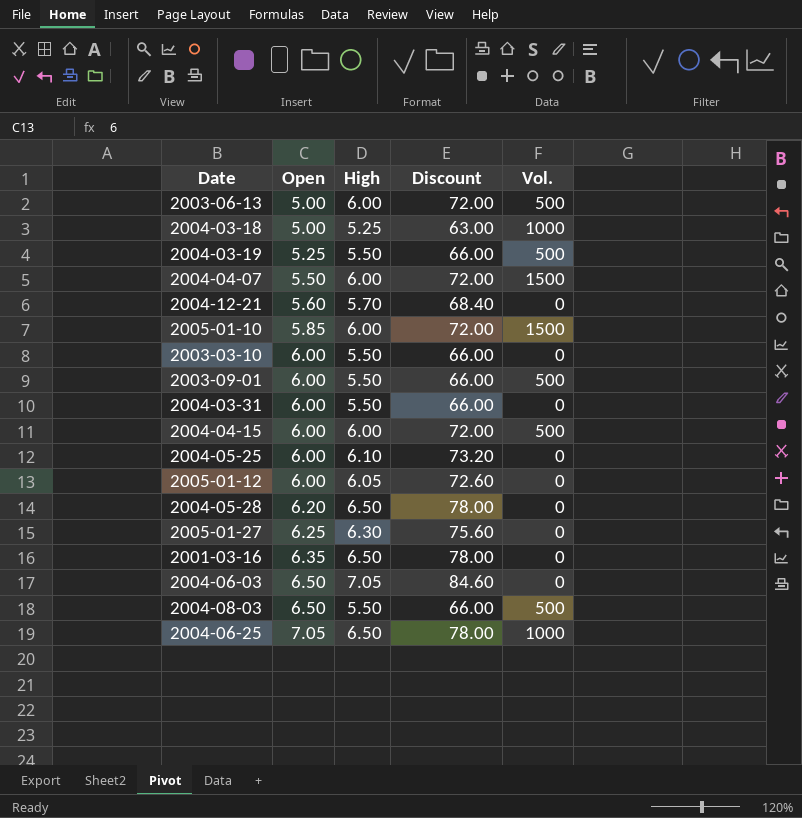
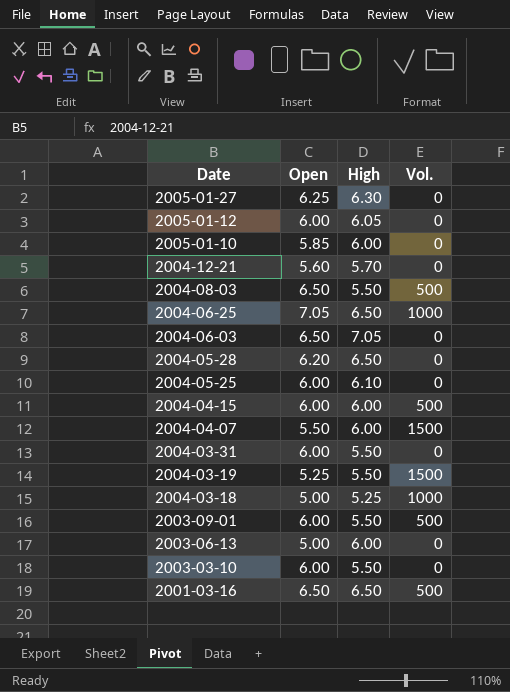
row order: Open ascending -> Date descending
column Discount | formula: [High] * 12 -> none
2005-01-10 | Vol.: 1500 -> 0
2004-03-19 | Vol.: 500 -> 1500
2003-06-13 | Vol.: 500 -> 0
2001-03-16 | Open: 6.35 -> 6.50
2001-03-16 | Vol.: 0 -> 500

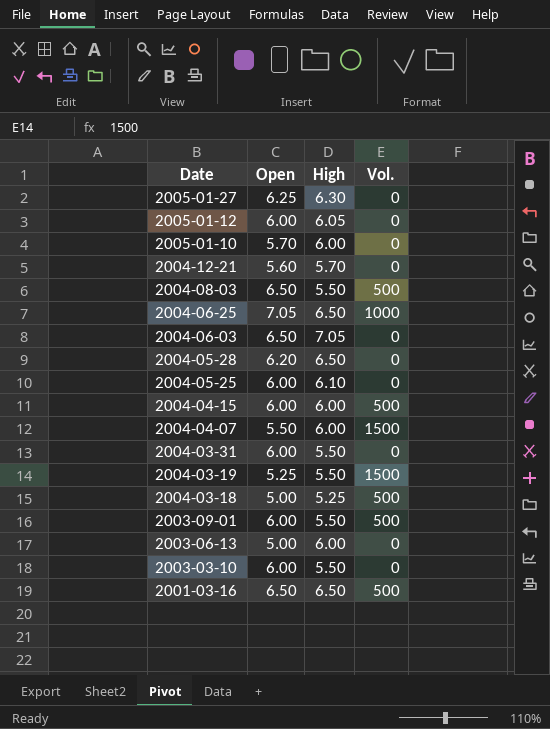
2005-01-10 | Open: 5.85 -> 5.70
2004-03-18 | Vol.: 1000 -> 500

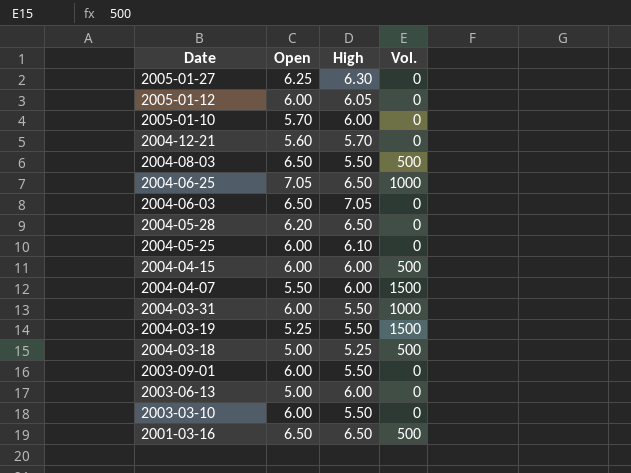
2004-03-31 | Vol.: 0 -> 1000
2003-09-01 | Vol.: 500 -> 0

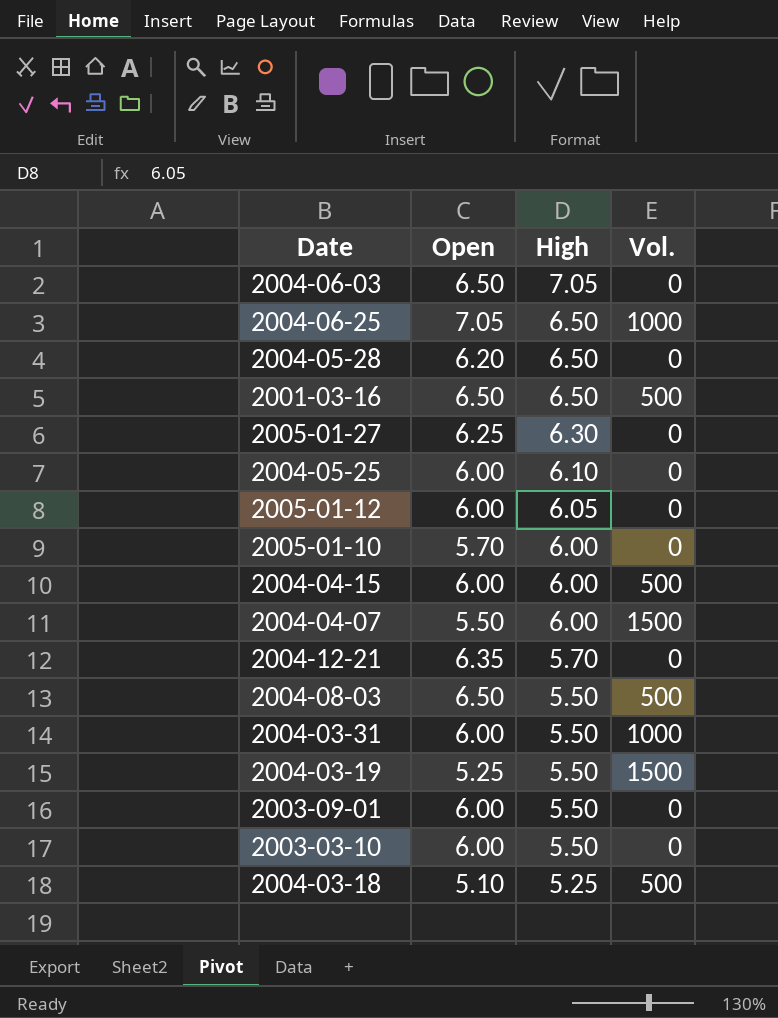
row order: Date descending -> High descending
row 2003-06-13: 5.00 | 6.00 | 0 -> none
2004-12-21 | Open: 5.60 -> 6.35
2004-03-18 | Open: 5.00 -> 5.10

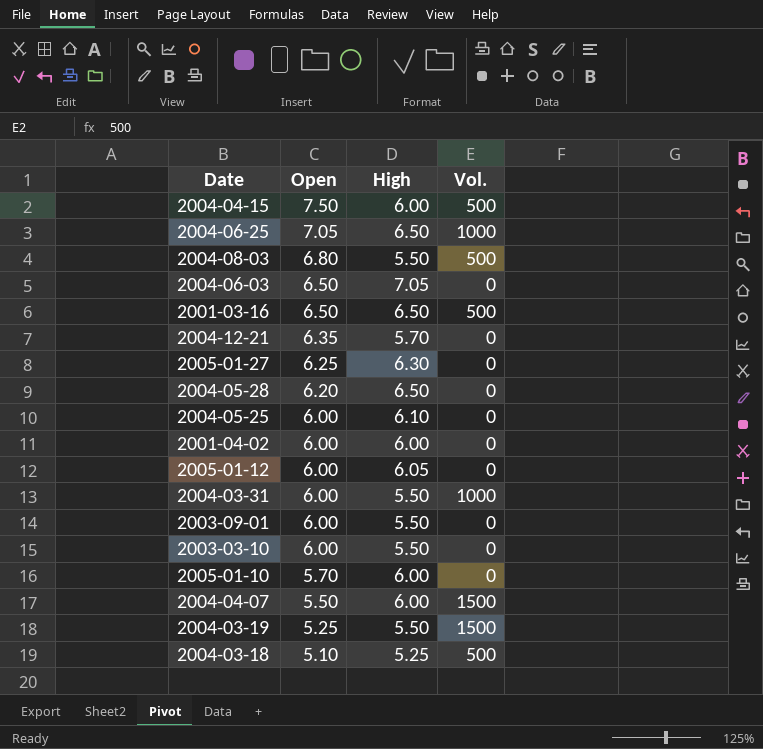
row order: High descending -> Open descending
2004-04-15 | Open: 6.00 -> 7.50
2004-08-03 | Open: 6.50 -> 6.80
row 2001-04-02: none -> 6.00 | 6.00 | 0

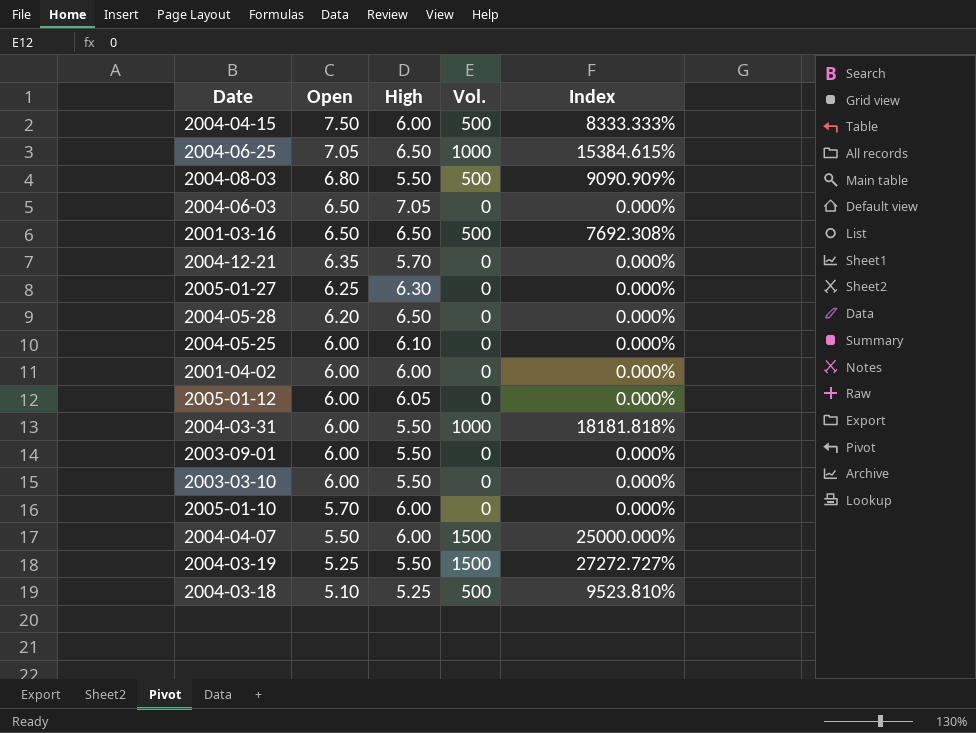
column Index | formula: none -> [Vol.] / [High]

